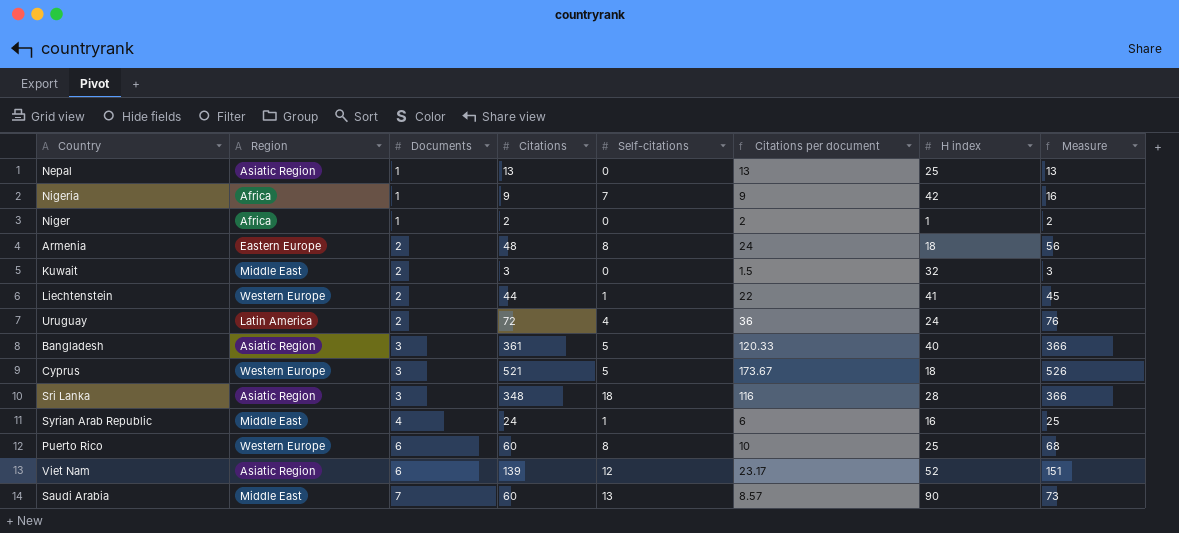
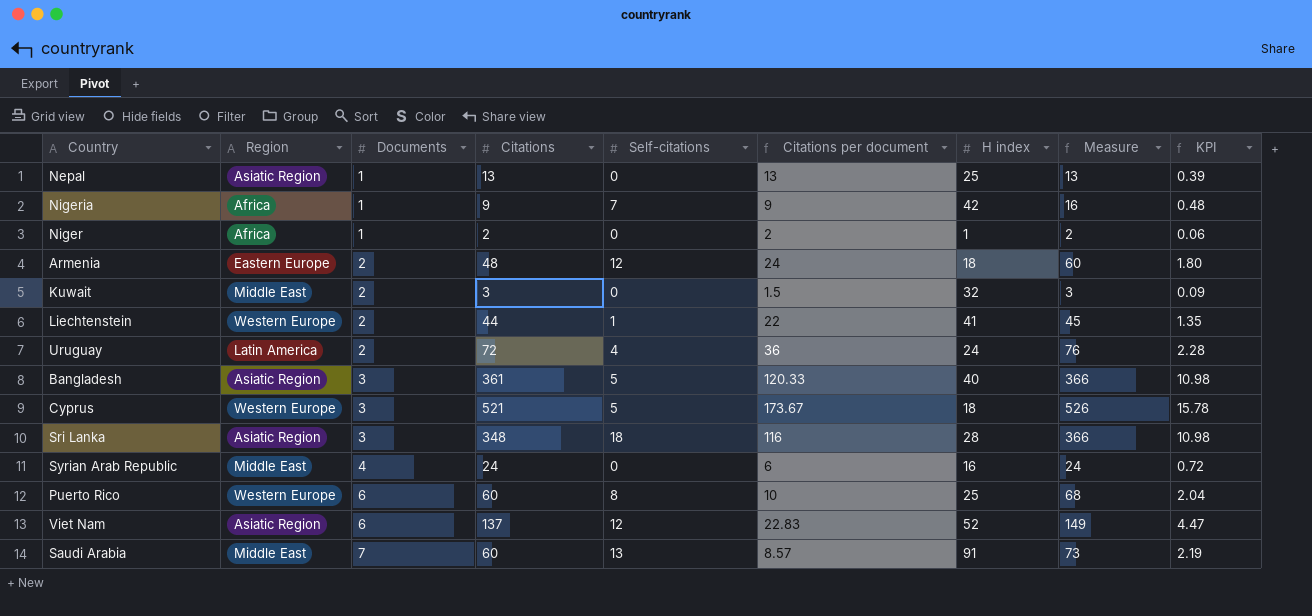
column KPI | formula: none -> [Measure] * 0.03
Armenia | Self-citations: 8 -> 12
Armenia | Measure: 56 -> 60
Syrian Arab Republic | Self-citations: 1 -> 0
Syrian Arab Republic | Measure: 25 -> 24
Viet Nam | Citations: 139 -> 137
Viet Nam | Citations per document: 23.17 -> 22.83
Viet Nam | Measure: 151 -> 149
Saudi Arabia | H index: 90 -> 91

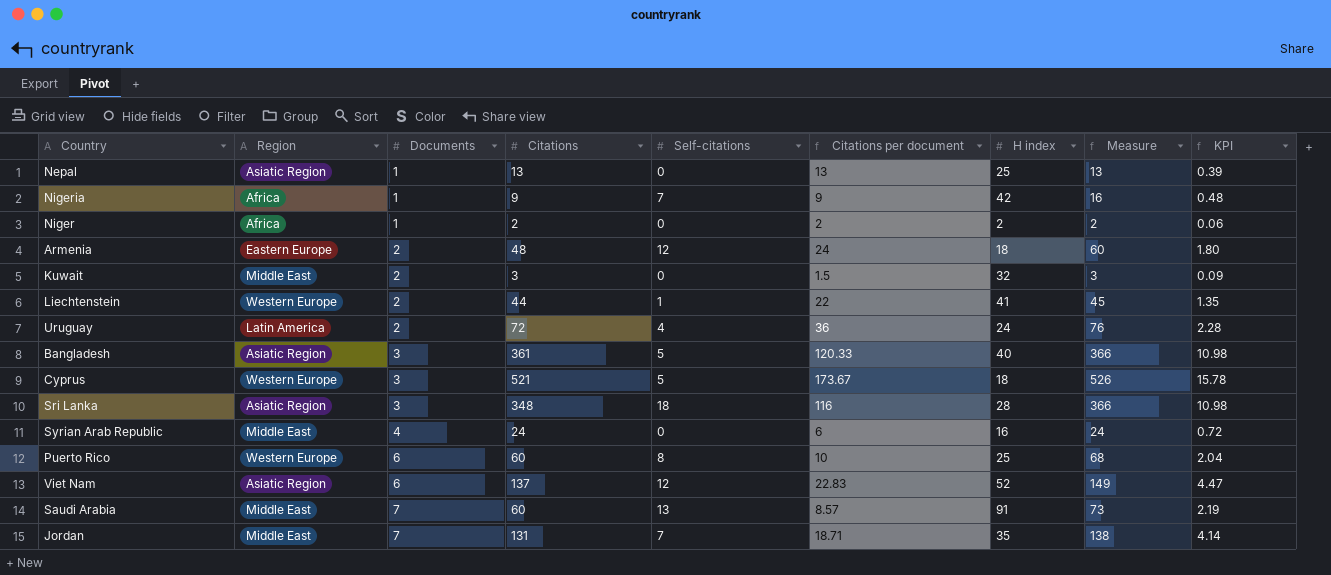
Niger | H index: 1 -> 2
row Jordan: none -> Middle East | 7 | 131 | 7 | 18.71 | 35 | 138 | 4.14

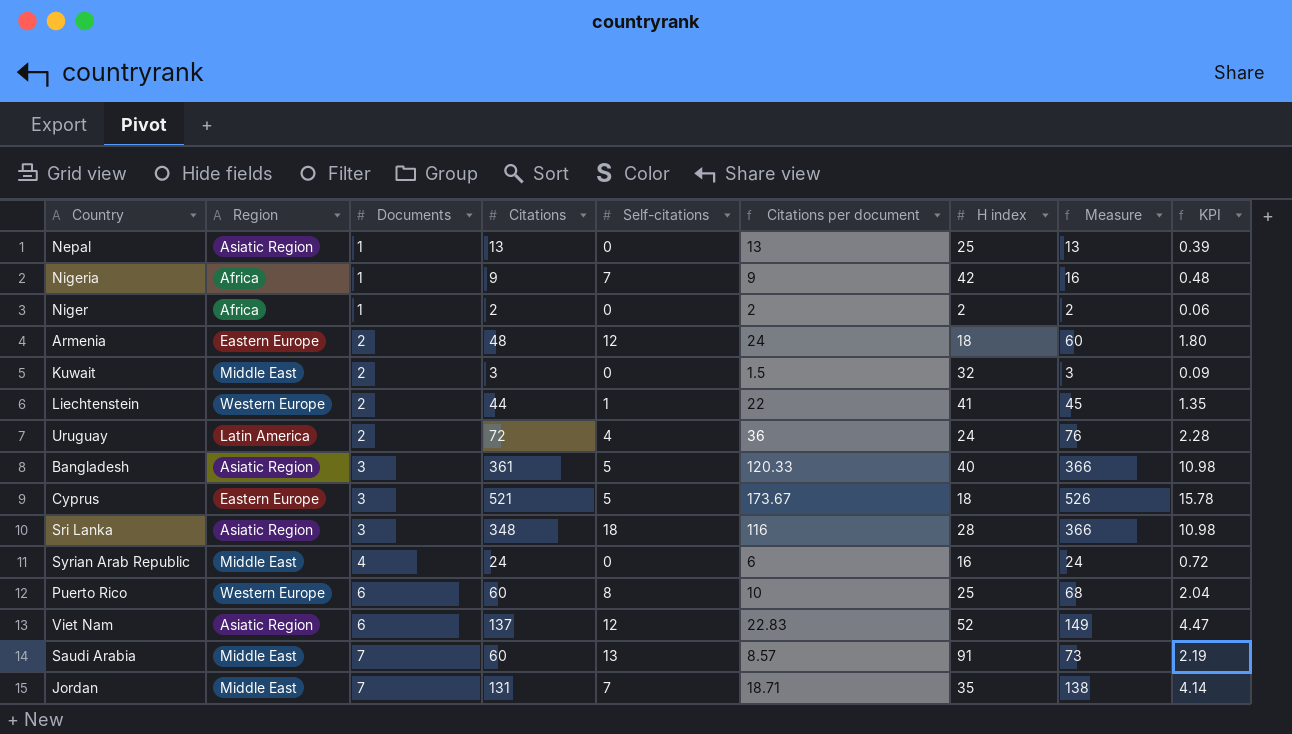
Cyprus | Region: Western Europe -> Eastern Europe

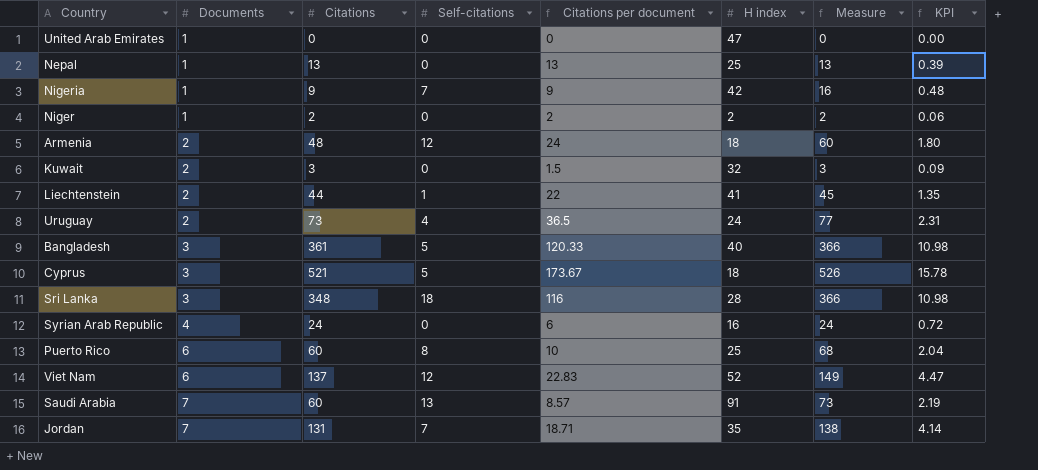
column Region | position: 2 -> none
row United Arab Emirates: none -> 1 | 0 | 0 | 0 | 47 | 0 | 0.00
Uruguay | Citations: 72 -> 73
Uruguay | Citations per document: 36 -> 36.5
Uruguay | Measure: 76 -> 77
Uruguay | KPI: 2.28 -> 2.31

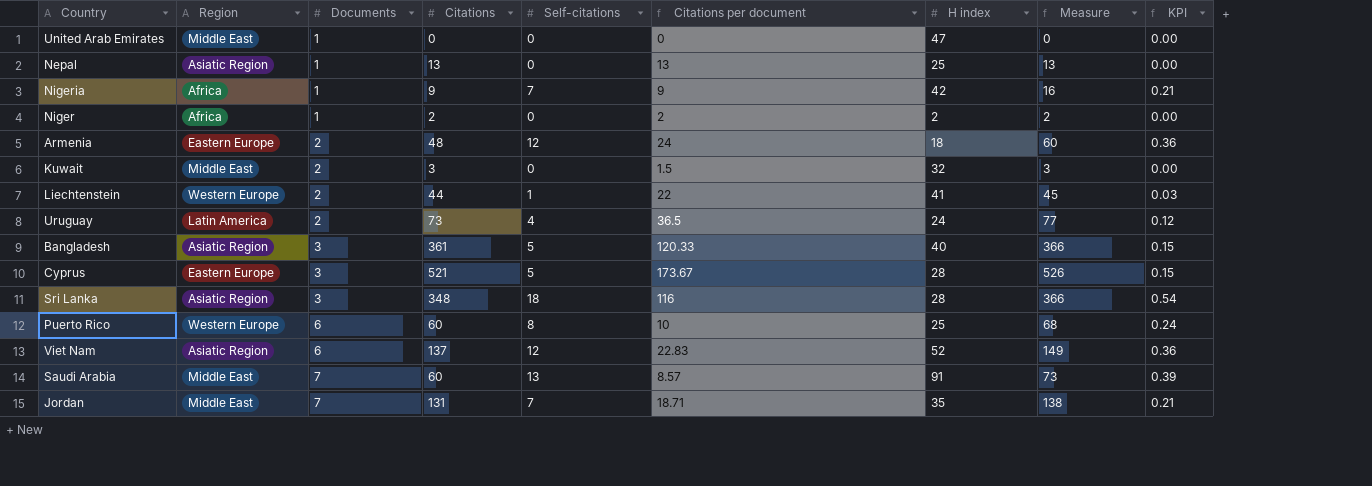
column Region | position: none -> 2
column KPI | formula: [Measure] * 0.03 -> [Self-citations] * 0.03
row Syrian Arab Republic: 4 | 24 | 0 | 6 | 16 | 24 | 0.72 -> none
Cyprus | H index: 18 -> 28

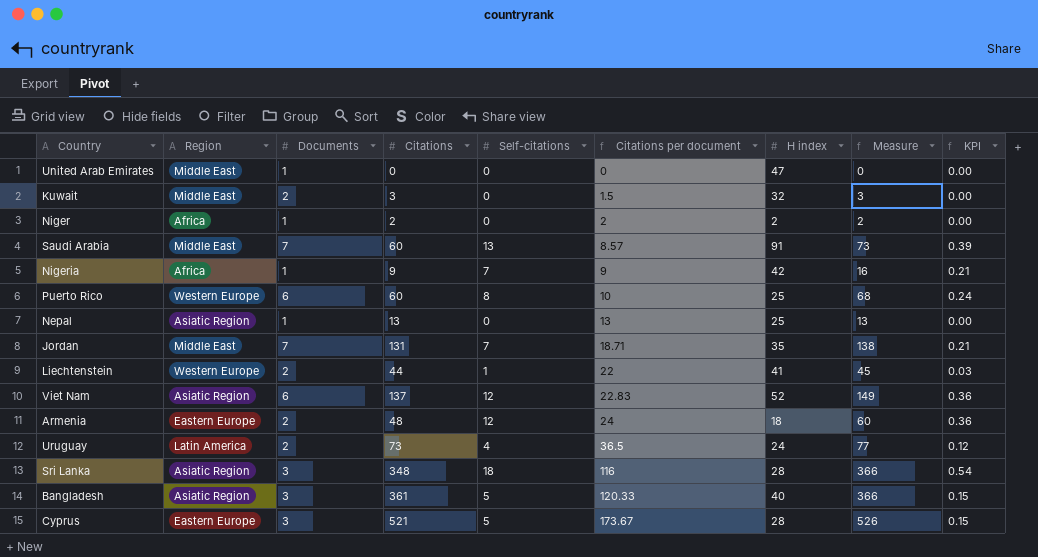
row order: Documents ascending -> Citations per document ascending

